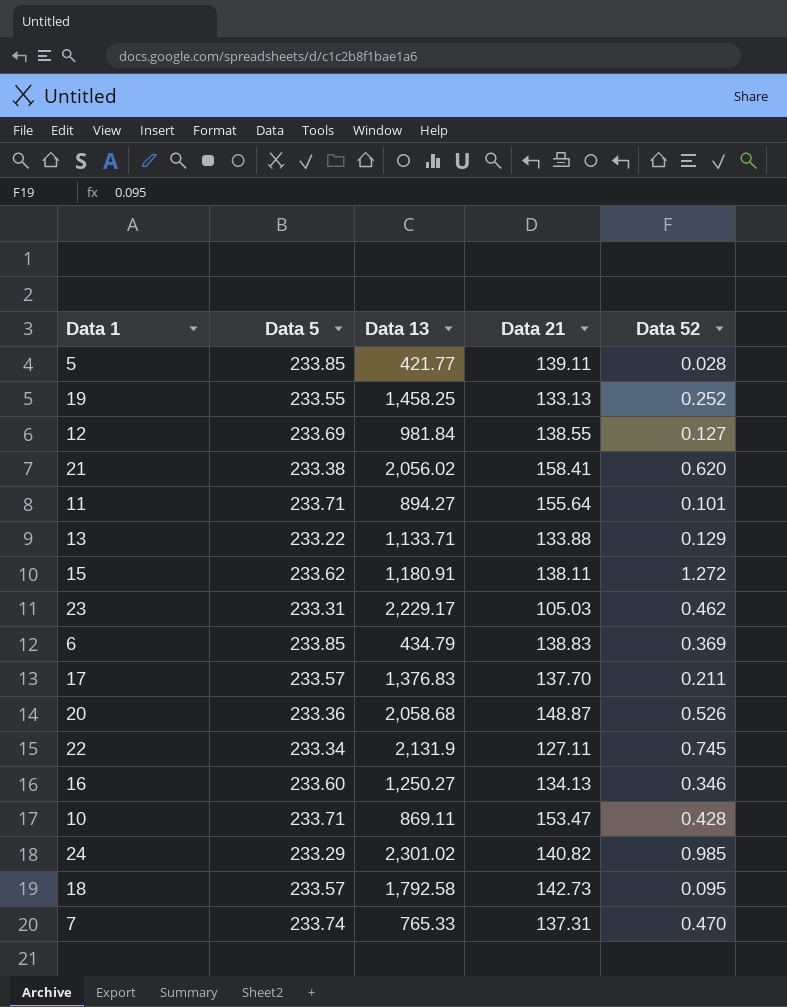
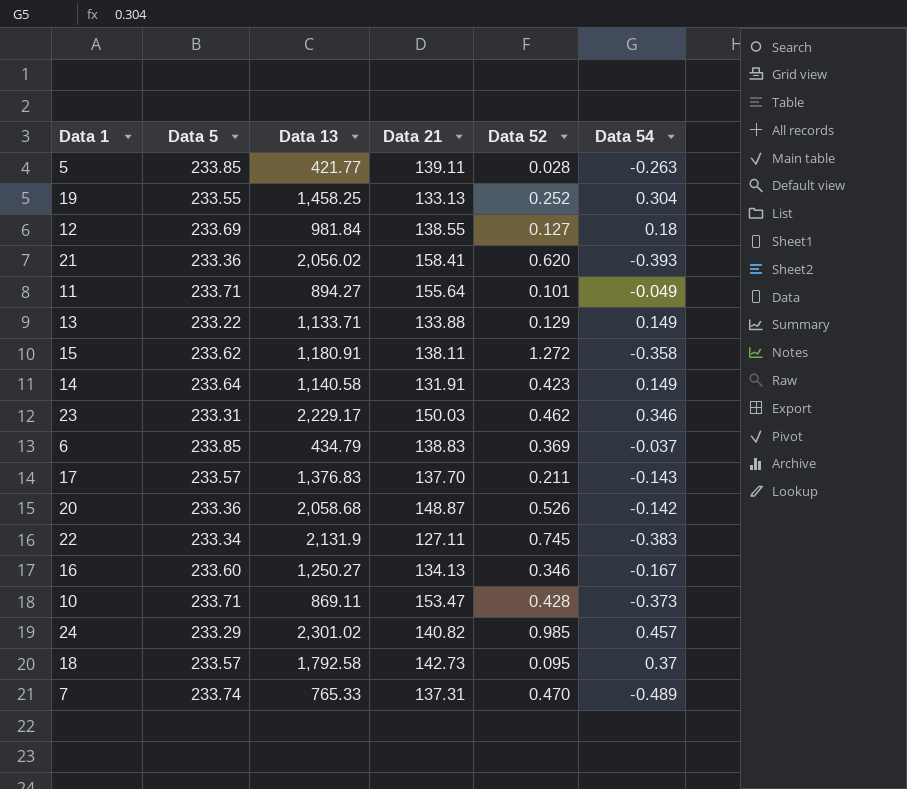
column Data 54 | position: none -> 6
21 | Data 5: 233.38 -> 233.36
row 14: none -> 233.64 | 1,140.58 | 131.91 | 0.423 | 0.149
23 | Data 21: 105.03 -> 150.03

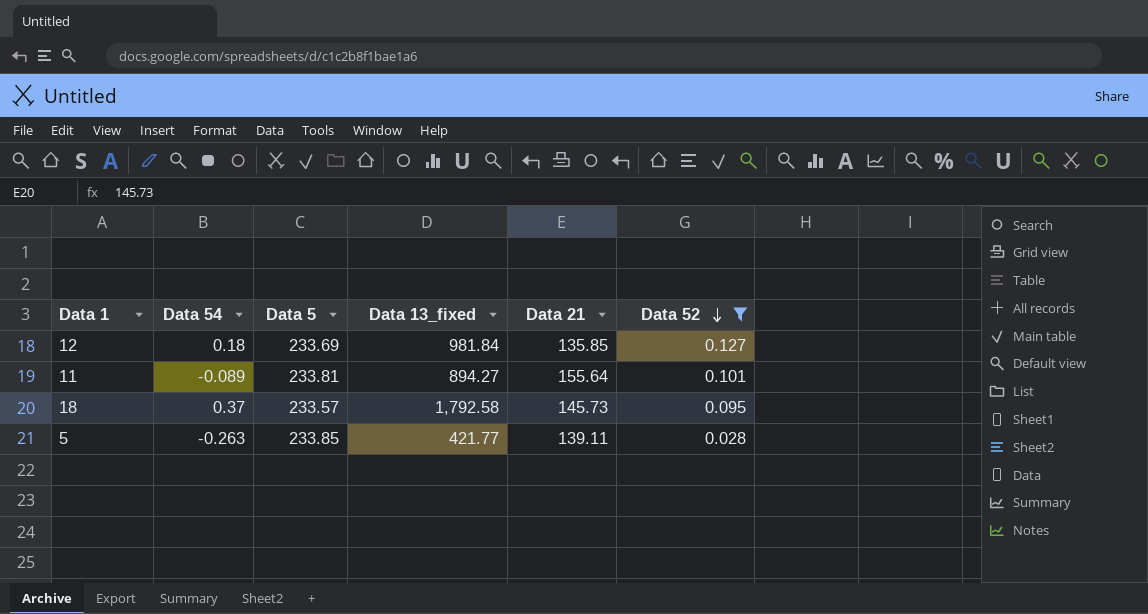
filter: none -> Data 52 <= 0.127
row order: none -> Data 52 descending
column Data 54 | position: 6 -> 2
column name: Data 13 -> Data 13_fixed
12 | Data 21: 138.55 -> 135.85
11 | Data 54: -0.049 -> -0.089
11 | Data 5: 233.71 -> 233.81
18 | Data 21: 142.73 -> 145.73

